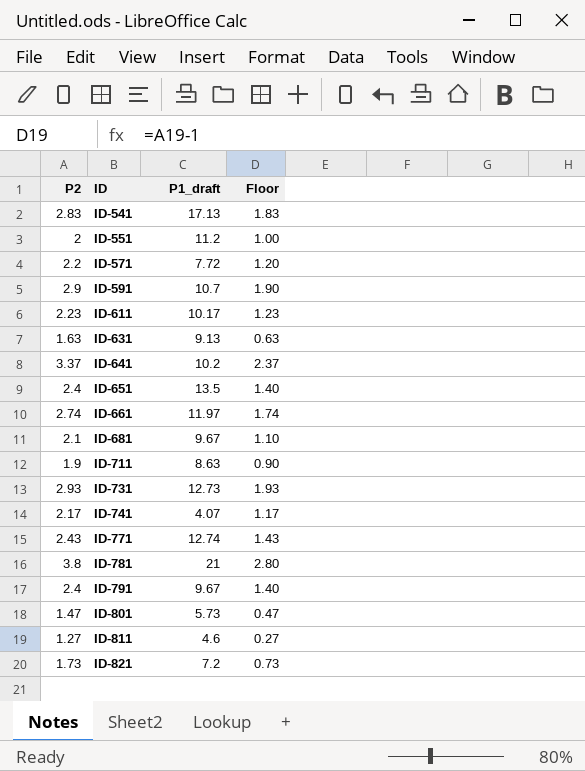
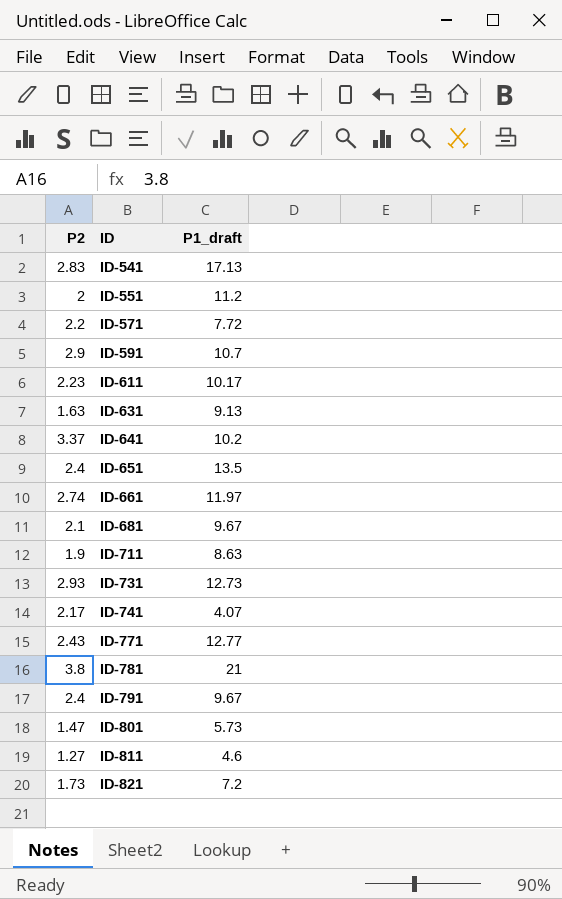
column Floor | formula: [P2] - 1 -> none
ID-771 | P1_draft: 12.74 -> 12.77

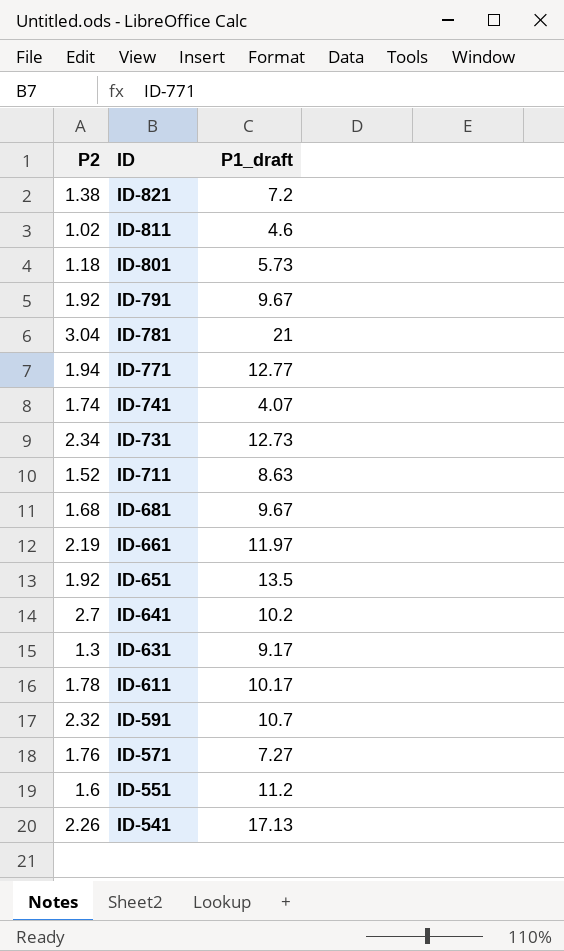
row order: ID ascending -> ID descending
ID-821 | P2: 1.73 -> 1.38
ID-811 | P2: 1.27 -> 1.02
ID-801 | P2: 1.47 -> 1.18
ID-791 | P2: 2.4 -> 1.92
ID-781 | P2: 3.8 -> 3.04
ID-771 | P2: 2.43 -> 1.94
ID-741 | P2: 2.17 -> 1.74
ID-731 | P2: 2.93 -> 2.34
ID-711 | P2: 1.9 -> 1.52
ID-681 | P2: 2.1 -> 1.68
ID-661 | P2: 2.74 -> 2.19
ID-651 | P2: 2.4 -> 1.92
ID-641 | P2: 3.37 -> 2.7
ID-631 | P2: 1.63 -> 1.3
ID-631 | P1_draft: 9.13 -> 9.17
ID-611 | P2: 2.23 -> 1.78
ID-591 | P2: 2.9 -> 2.32
ID-571 | P2: 2.2 -> 1.76
ID-571 | P1_draft: 7.72 -> 7.27
ID-551 | P2: 2 -> 1.6
ID-541 | P2: 2.83 -> 2.26

